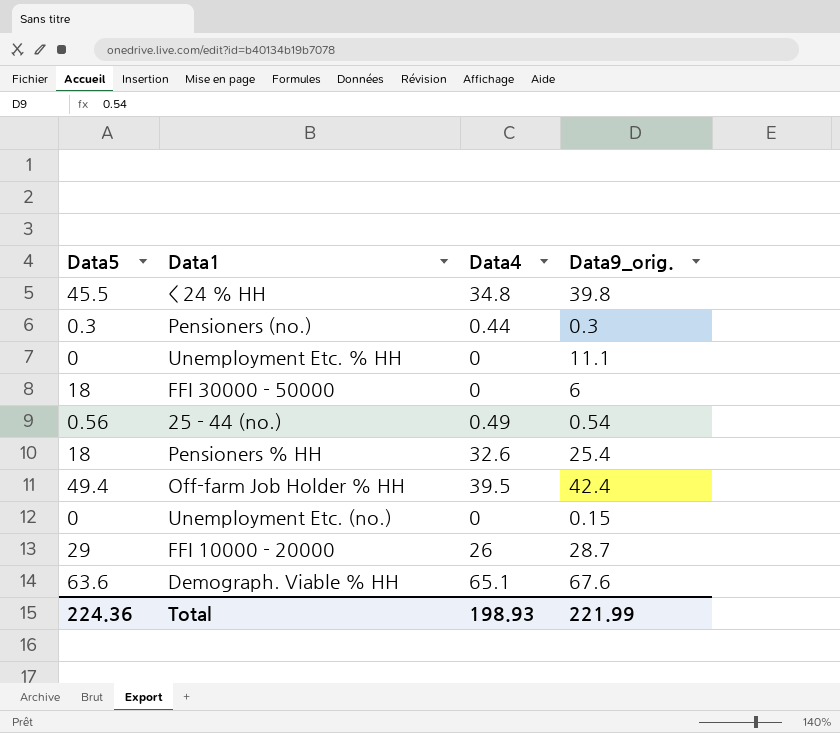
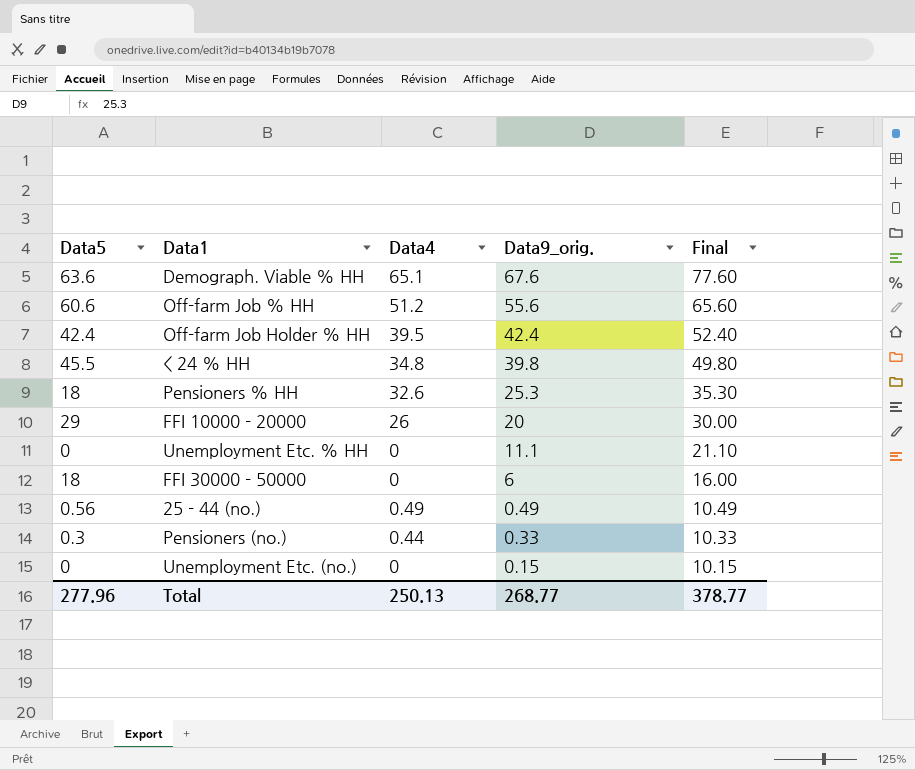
row order: none -> Data9_orig. descending
column Final | formula: none -> [Data9_orig.] + 10
row Off-farm Job % HH: none -> 60.6 | 51.2 | 55.6 | 65.60
Off-farm Job Holder % HH | Data5: 49.4 -> 42.4
Pensioners % HH | Data9_orig.: 25.4 -> 25.3
FFI 10000 - 20000 | Data9_orig.: 28.7 -> 20
25 - 44 (no.) | Data9_orig.: 0.54 -> 0.49
Pensioners (no.) | Data9_orig.: 0.3 -> 0.33
Total | Data5: 224.36 -> 277.96
Total | Data4: 198.93 -> 250.13
Total | Data9_orig.: 221.99 -> 268.77

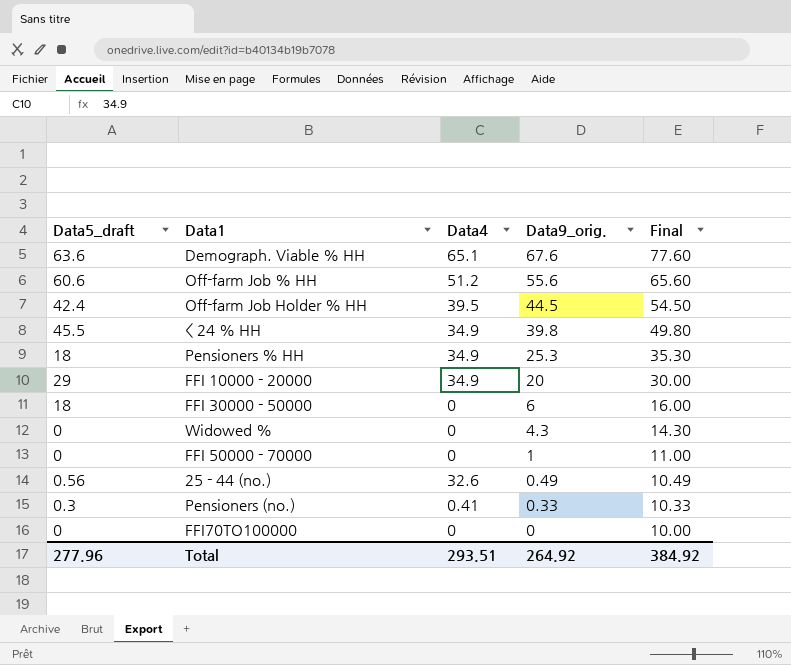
column name: Data5 -> Data5_draft
row Unemployment Etc. % HH: 0 | 0 | 11.1 | 21.10 -> none
row Unemployment Etc. (no.): 0 | 0 | 0.15 | 10.15 -> none
Off-farm Job Holder % HH | Data9_orig.: 42.4 -> 44.5
Off-farm Job Holder % HH | Final: 52.40 -> 54.50
< 24 % HH | Data4: 34.8 -> 34.9
Pensioners % HH | Data4: 32.6 -> 34.9
FFI 10000 - 20000 | Data4: 26 -> 34.9
row Widowed %: none -> 0 | 0 | 4.3 | 14.30
row FFI 50000 - 70000: none -> 0 | 0 | 1 | 11.00
25 - 44 (no.) | Data4: 0.49 -> 32.6
Pensioners (no.) | Data4: 0.44 -> 0.41
row FFI70TO100000: none -> 0 | 0 | 0 | 10.00
Total | Data4: 250.13 -> 293.51
Total | Data9_orig.: 268.77 -> 264.92
Total | Final: 378.77 -> 384.92

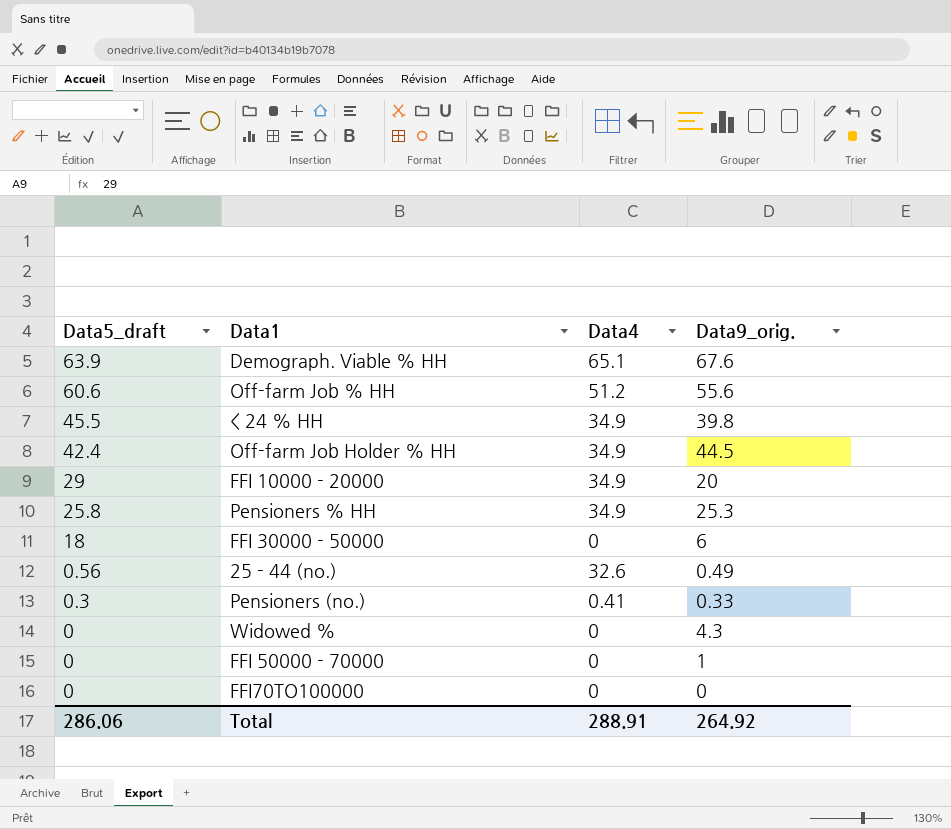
row order: Data9_orig. descending -> Data5_draft descending
column Final | formula: [Data9_orig.] + 10 -> none
Demograph. Viable % HH | Data5_draft: 63.6 -> 63.9
Off-farm Job Holder % HH | Data4: 39.5 -> 34.9
Pensioners % HH | Data5_draft: 18 -> 25.8
Total | Data5_draft: 277.96 -> 286.06
Total | Data4: 293.51 -> 288.91

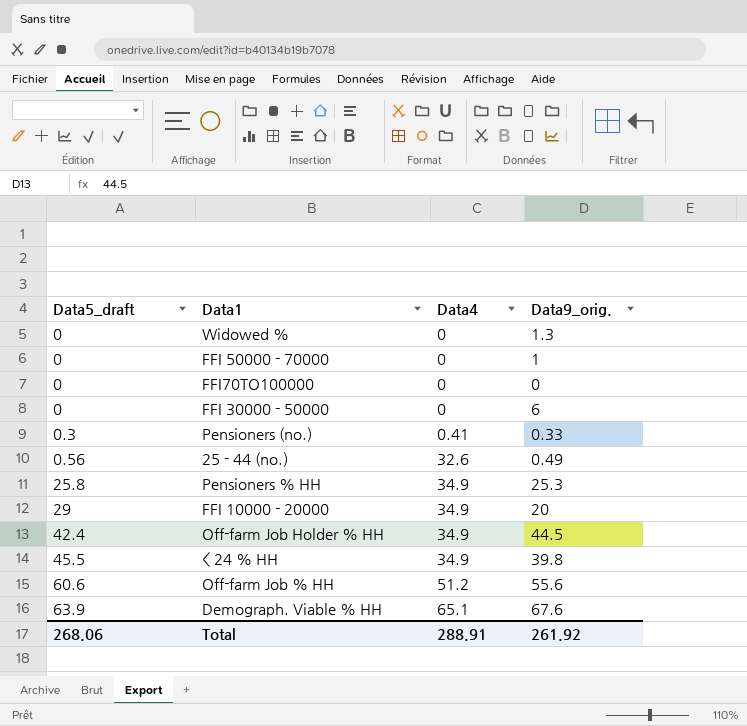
row order: Data5_draft descending -> Data5_draft ascending
Widowed % | Data9_orig.: 4.3 -> 1.3
FFI 30000 - 50000 | Data5_draft: 18 -> 0
Total | Data5_draft: 286.06 -> 268.06
Total | Data9_orig.: 264.92 -> 261.92

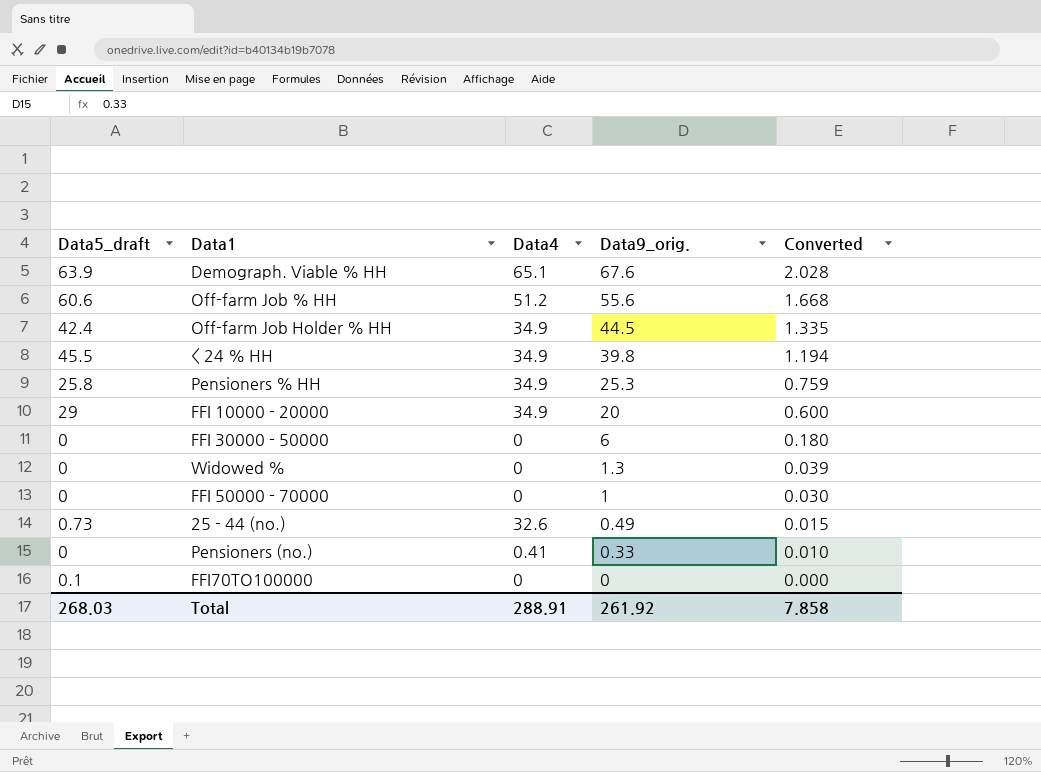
row order: Data5_draft ascending -> Data9_orig. descending
column Converted | formula: none -> [Data9_orig.] * 0.03
25 - 44 (no.) | Data5_draft: 0.56 -> 0.73
Pensioners (no.) | Data5_draft: 0.3 -> 0
FFI70TO100000 | Data5_draft: 0 -> 0.1
Total | Data5_draft: 268.06 -> 268.03

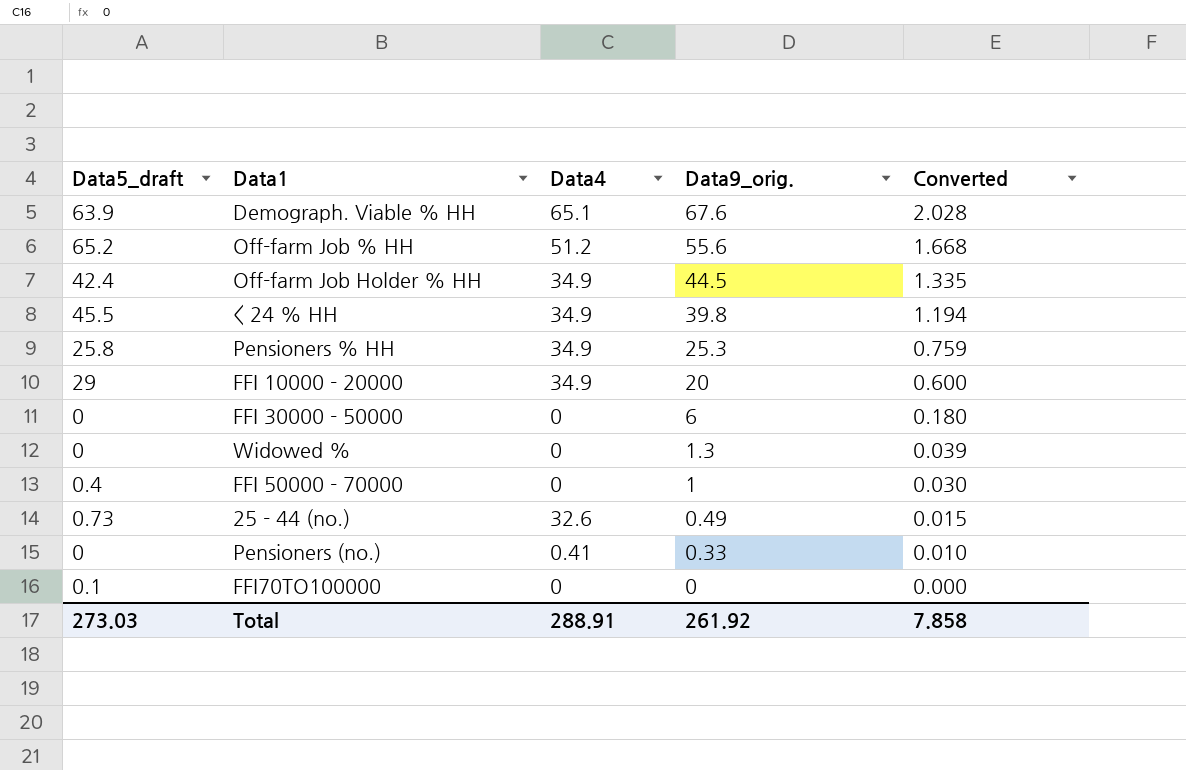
Off-farm Job % HH | Data5_draft: 60.6 -> 65.2
FFI 50000 - 70000 | Data5_draft: 0 -> 0.4
Total | Data5_draft: 268.03 -> 273.03

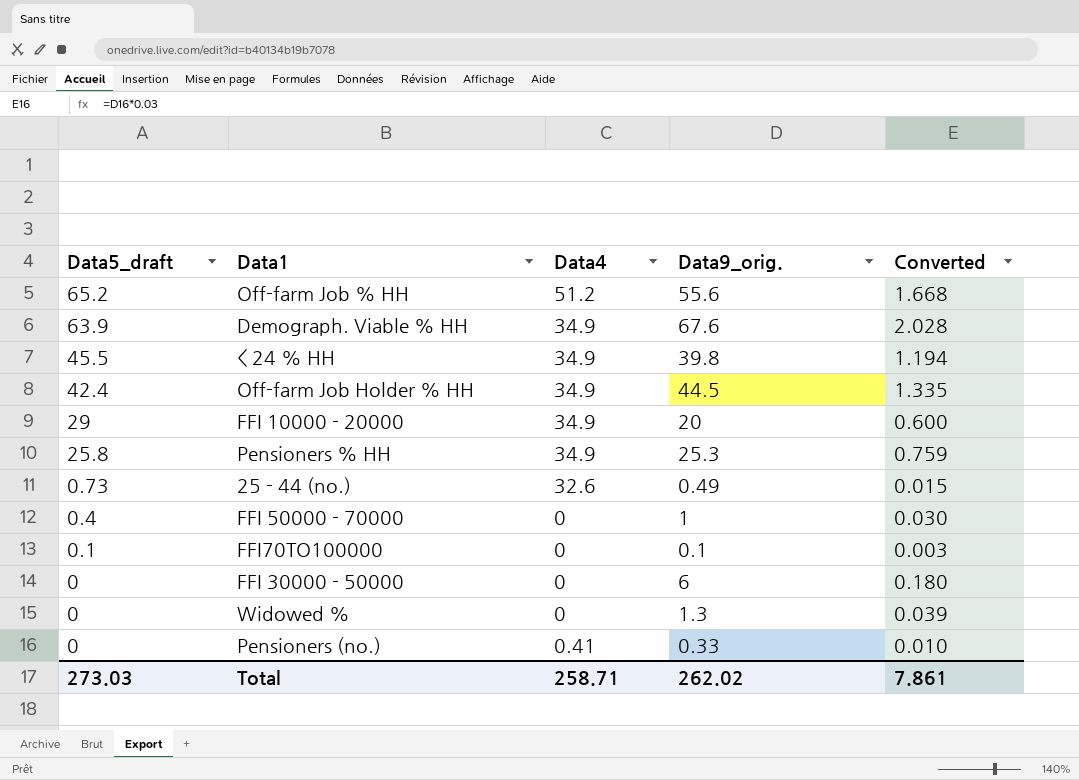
row order: Data9_orig. descending -> Data5_draft descending
Demograph. Viable % HH | Data4: 65.1 -> 34.9
FFI70TO100000 | Data9_orig.: 0 -> 0.1
FFI70TO100000 | Converted: 0.000 -> 0.003
Total | Data4: 288.91 -> 258.71
Total | Data9_orig.: 261.92 -> 262.02
Total | Converted: 7.858 -> 7.861

